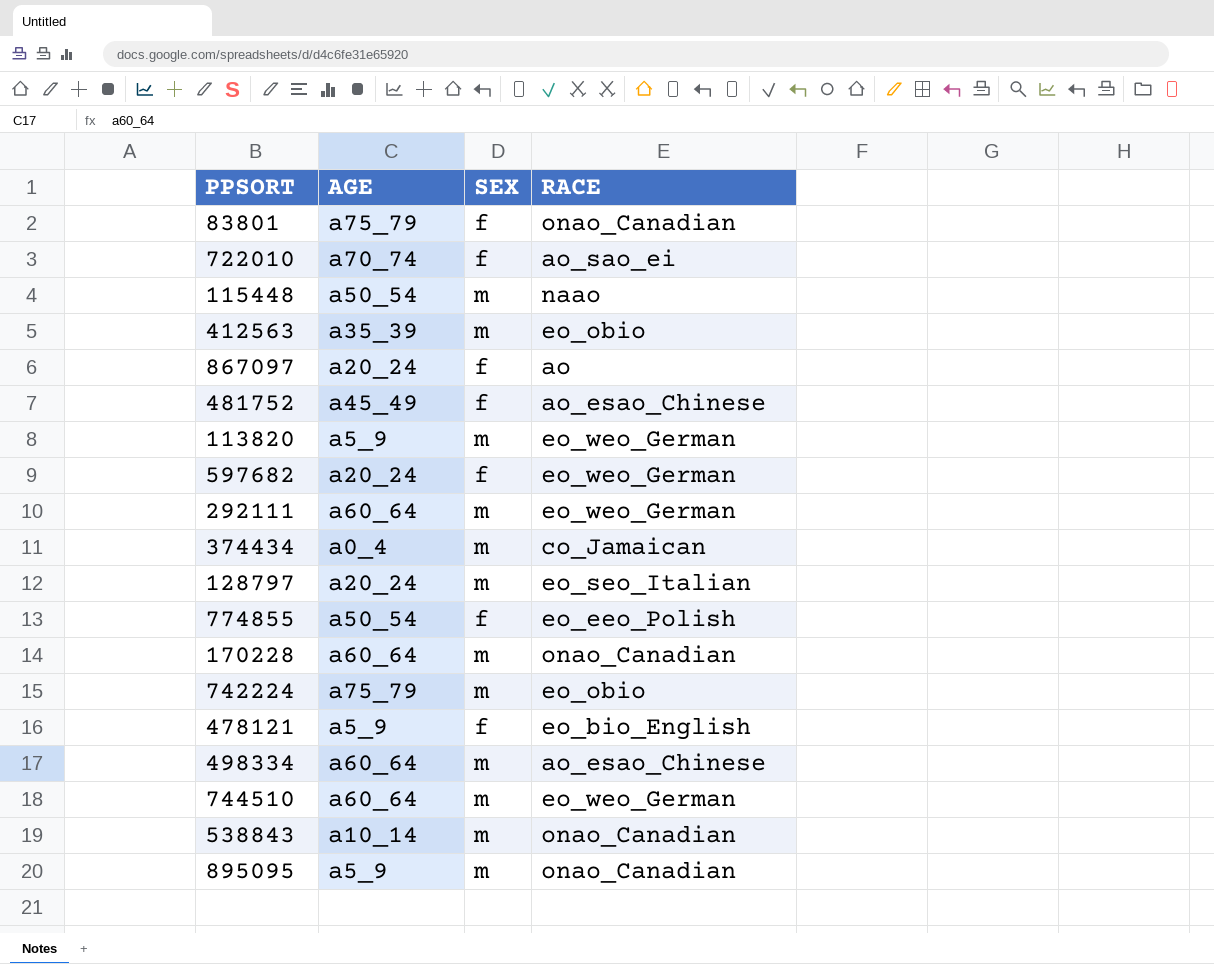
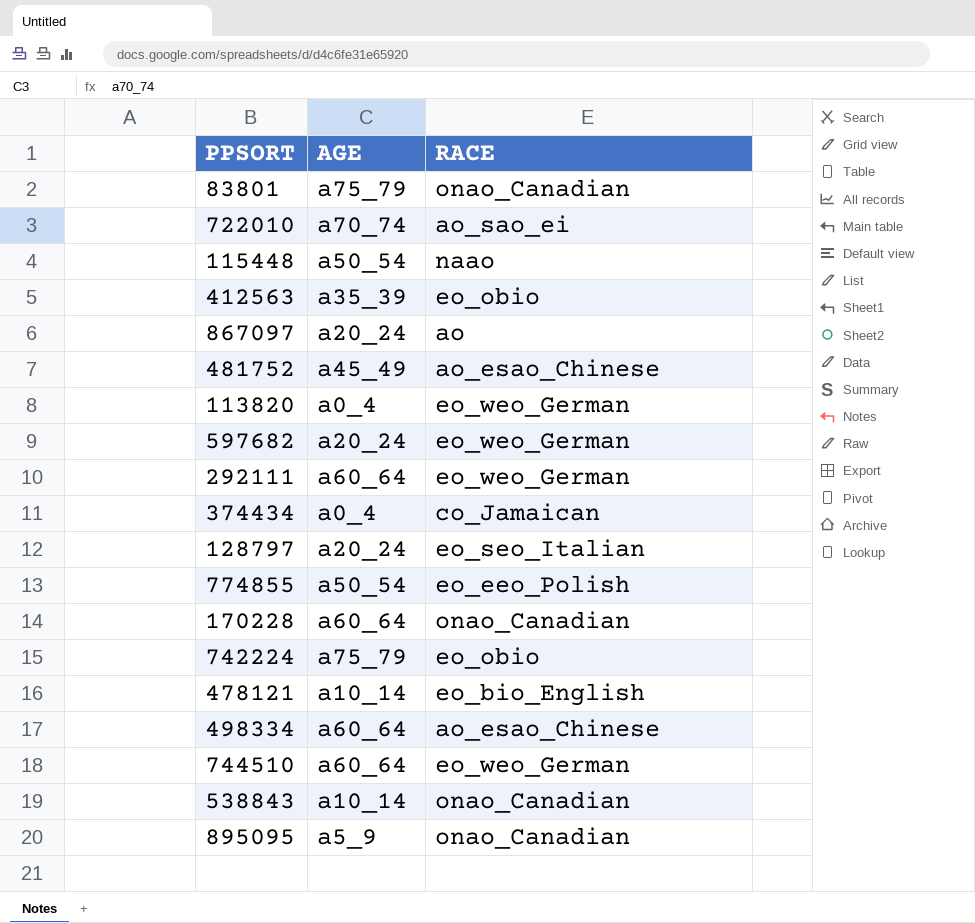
column SEX | position: 3 -> none
113820 | AGE: a5_9 -> a0_4
478121 | AGE: a5_9 -> a10_14

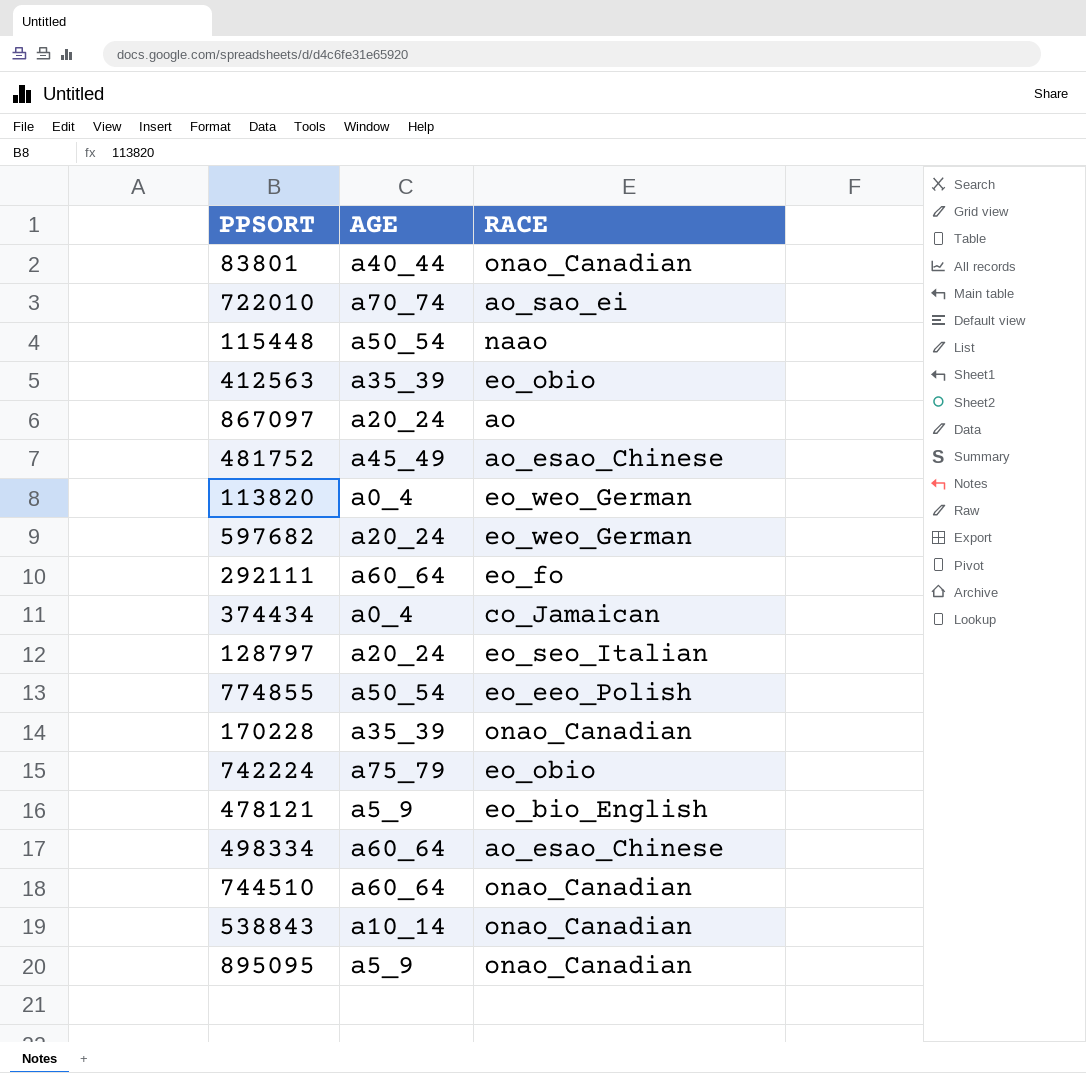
83801 | AGE: a75_79 -> a40_44
292111 | RACE: eo_weo_German -> eo_fo
170228 | AGE: a60_64 -> a35_39
478121 | AGE: a10_14 -> a5_9
744510 | RACE: eo_weo_German -> onao_Canadian

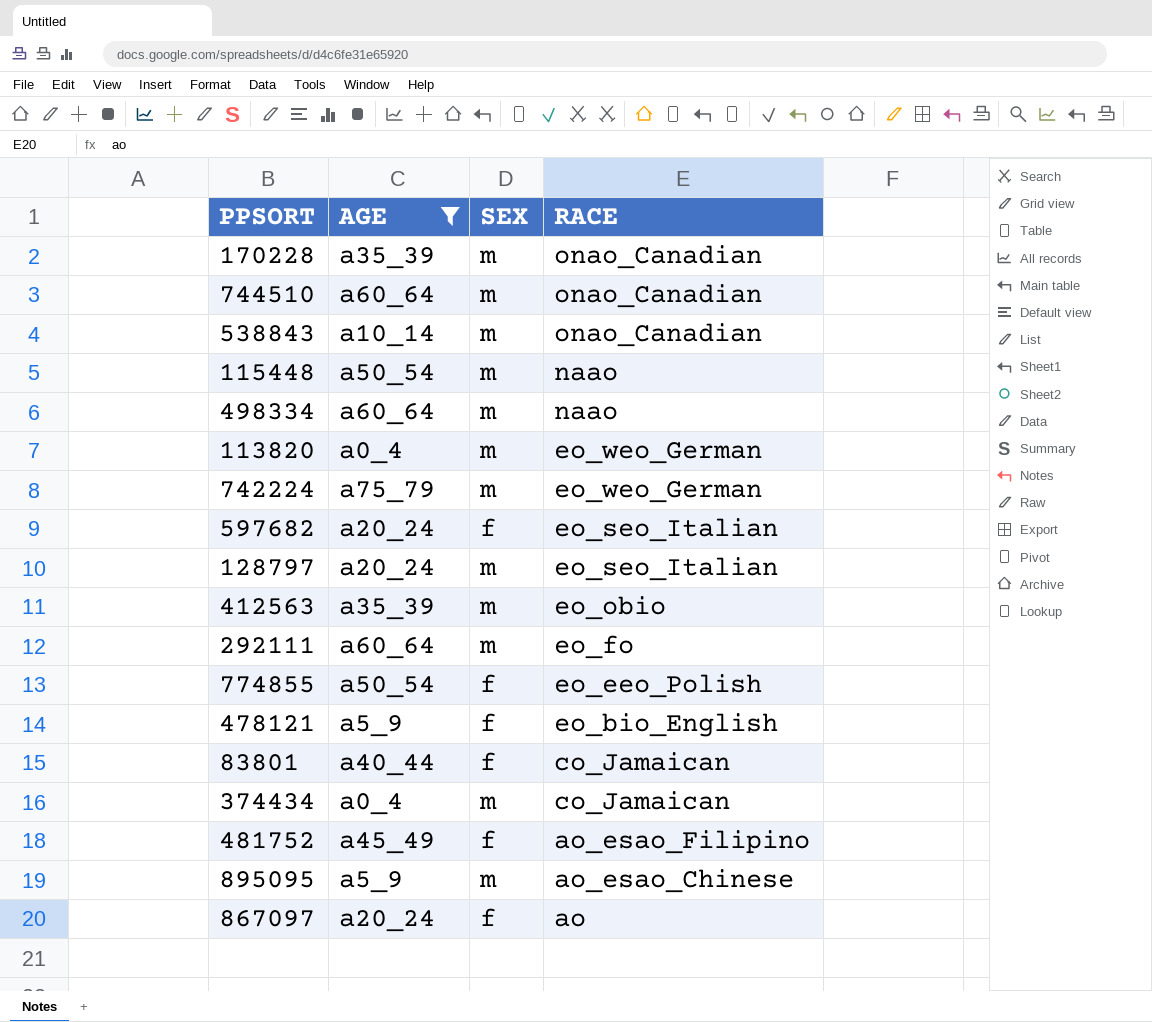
filter: none -> AGE != a70_74
row order: none -> RACE descending
column SEX | position: none -> 3
498334 | RACE: ao_esao_Chinese -> naao
742224 | RACE: eo_obio -> eo_weo_German
597682 | RACE: eo_weo_German -> eo_seo_Italian
83801 | RACE: onao_Canadian -> co_Jamaican
481752 | RACE: ao_esao_Chinese -> ao_esao_Filipino
895095 | RACE: onao_Canadian -> ao_esao_Chinese

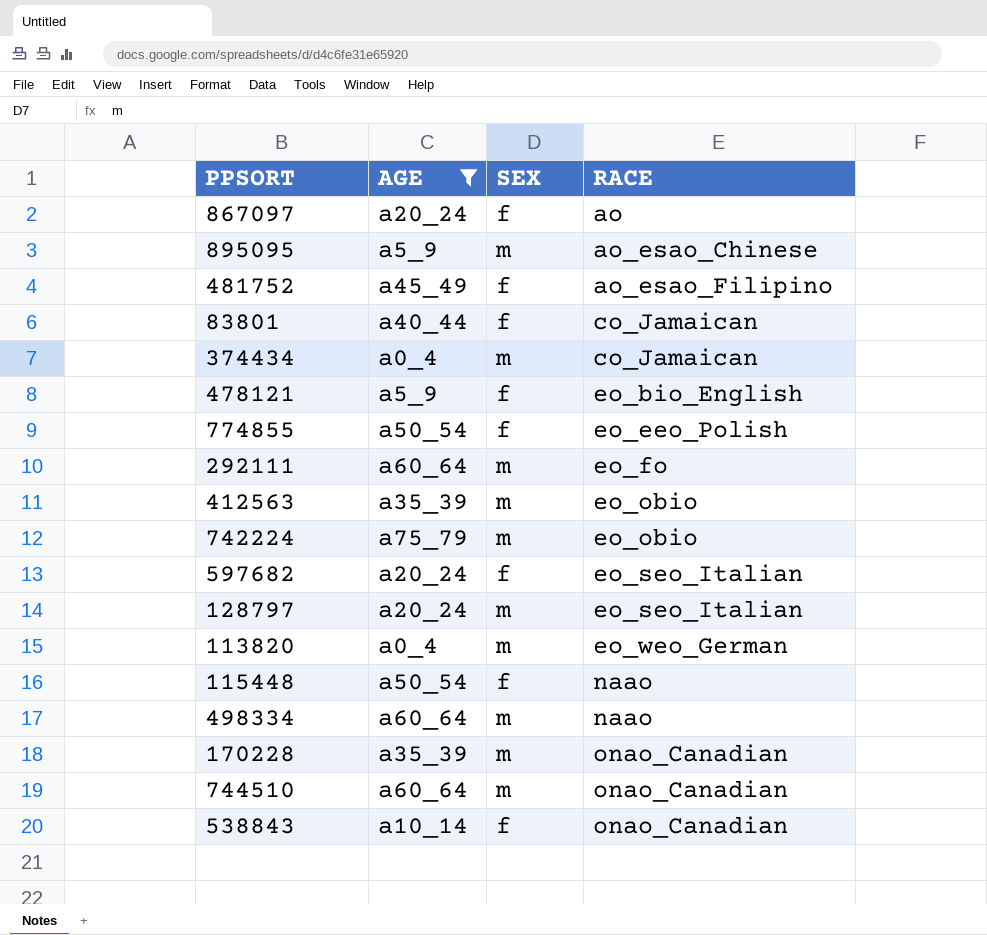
row order: RACE descending -> RACE ascending
742224 | RACE: eo_weo_German -> eo_obio
115448 | SEX: m -> f
538843 | SEX: m -> f

